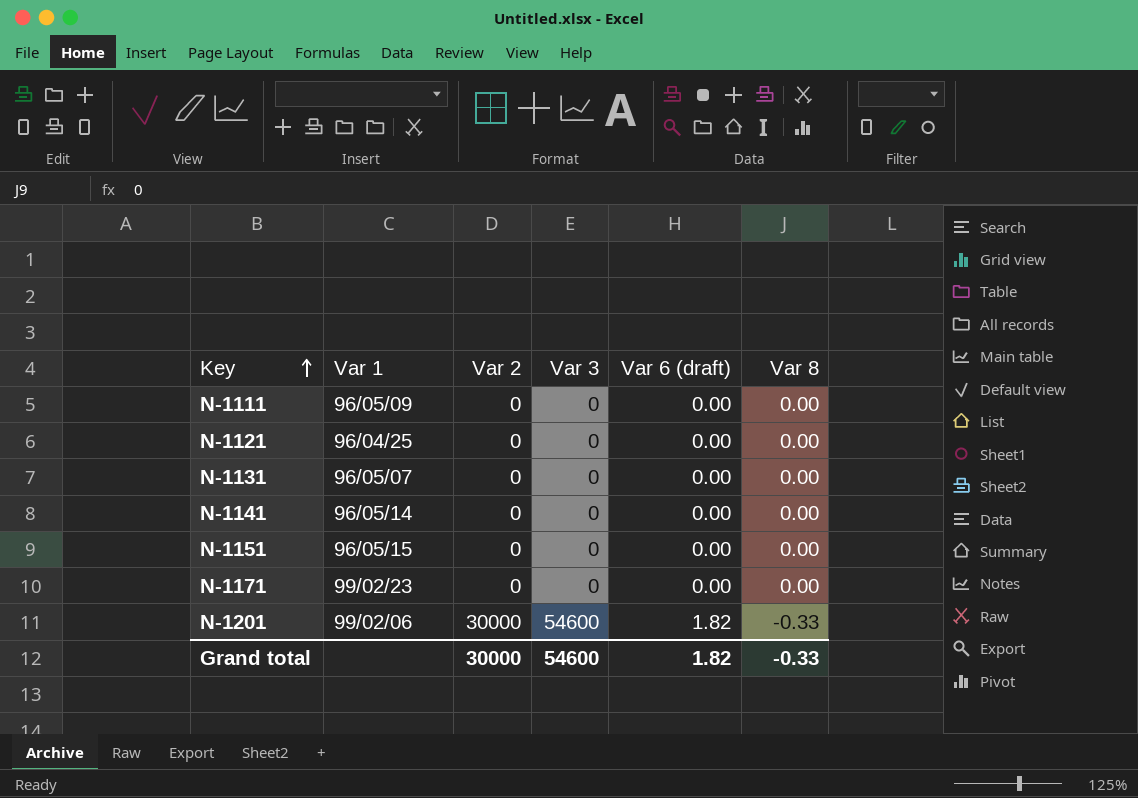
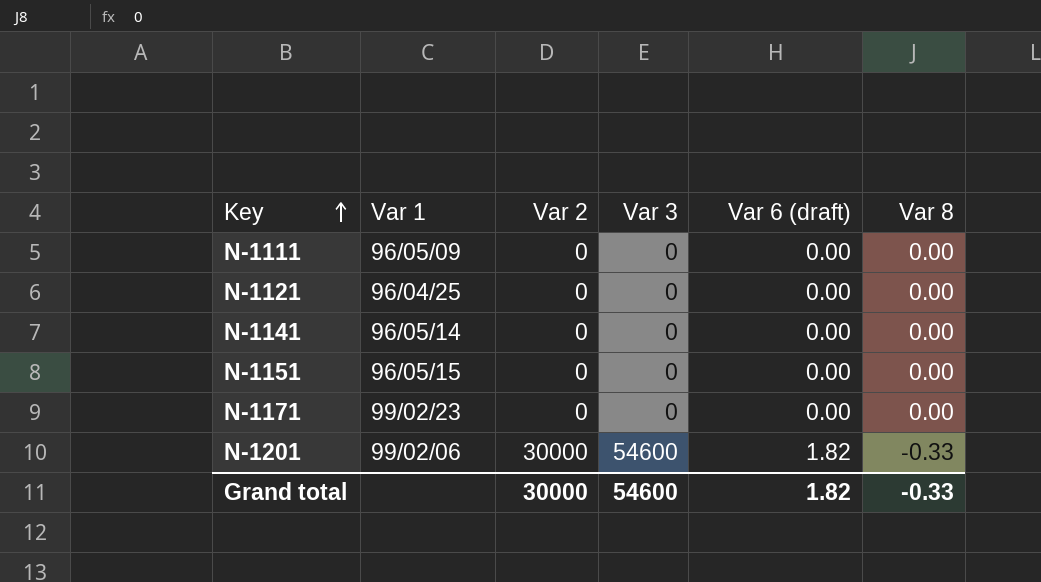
row N-1131: 96/05/07 | 0 | 0 | 0.00 | 0.00 -> none

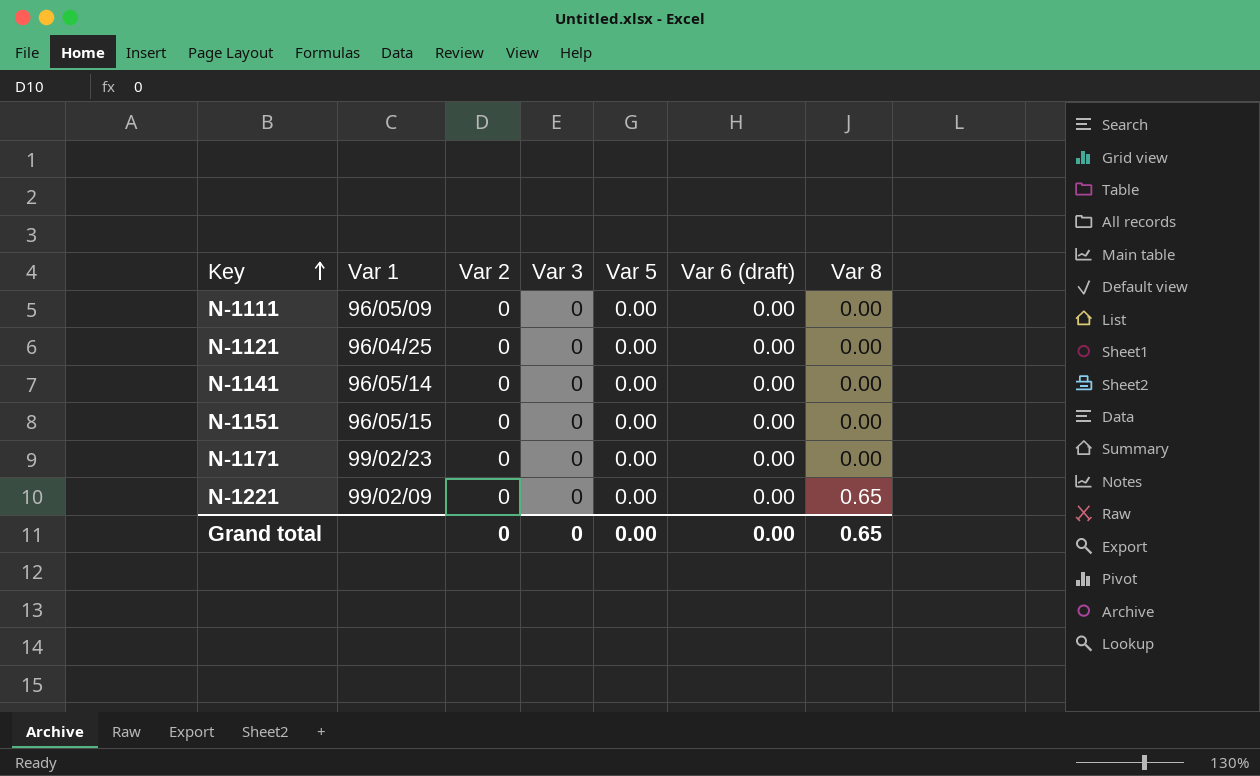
column Var 5 | position: none -> 5
row N-1201: 99/02/06 | 30000 | 54600 | 1.82 | -0.33 -> none
row N-1221: none -> 99/02/09 | 0 | 0 | 0.00 | 0.00 | 0.65
Grand total | Var 2: 30000 -> 0
Grand total | Var 3: 54600 -> 0
Grand total | Var 6 (draft): 1.82 -> 0.00
Grand total | Var 8: -0.33 -> 0.65

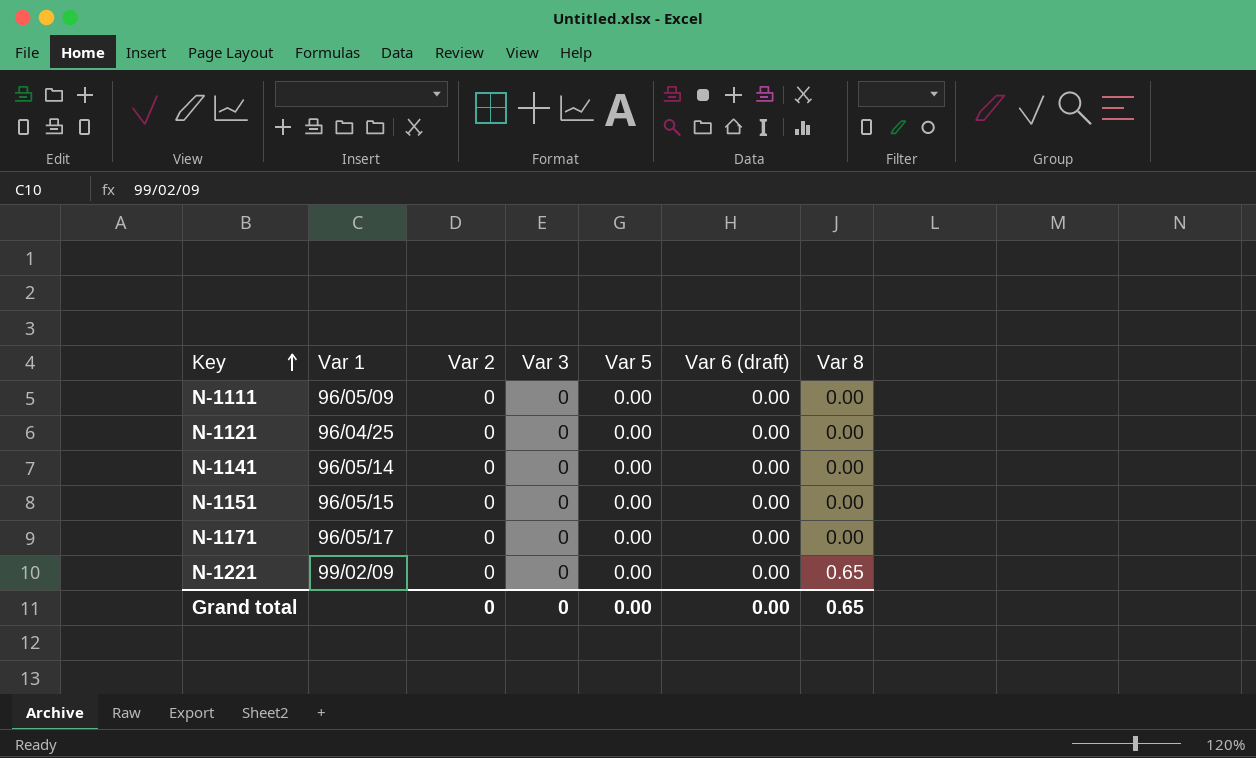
N-1171 | Var 1: 99/02/23 -> 96/05/17

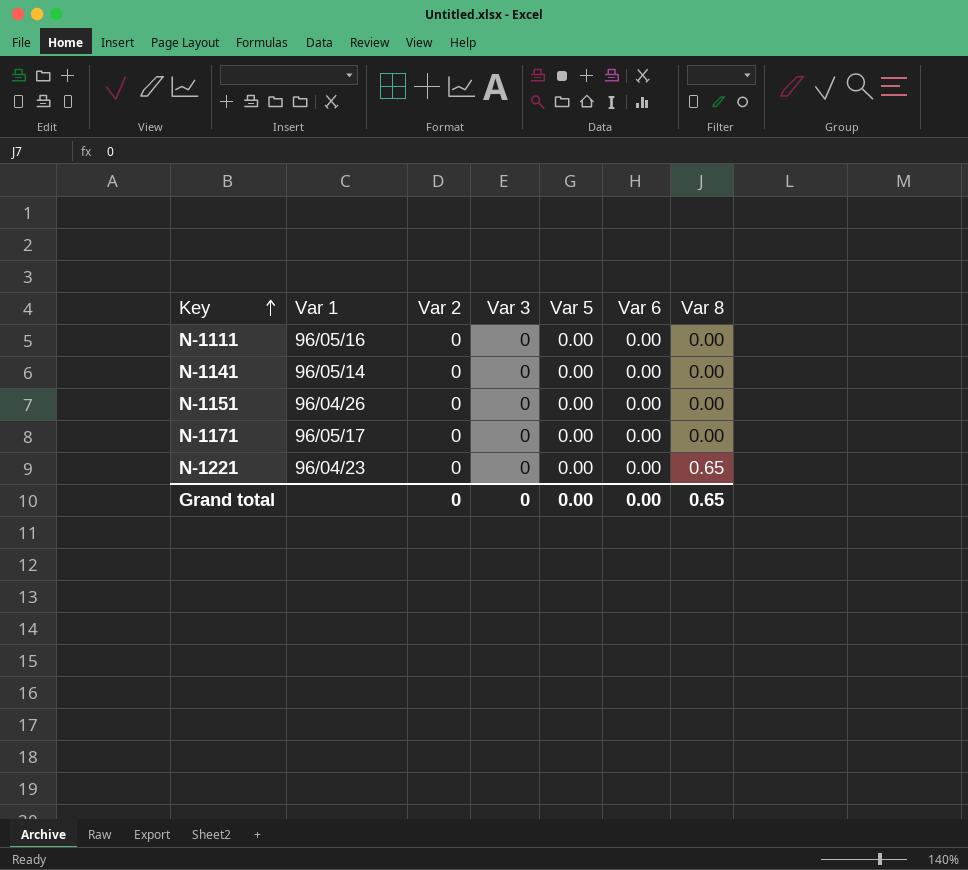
column name: Var 6 (draft) -> Var 6
row N-1121: 96/04/25 | 0 | 0 | 0.00 | 0.00 | 0.00 -> none
N-1111 | Var 1: 96/05/09 -> 96/05/16
N-1151 | Var 1: 96/05/15 -> 96/04/26
N-1221 | Var 1: 99/02/09 -> 96/04/23

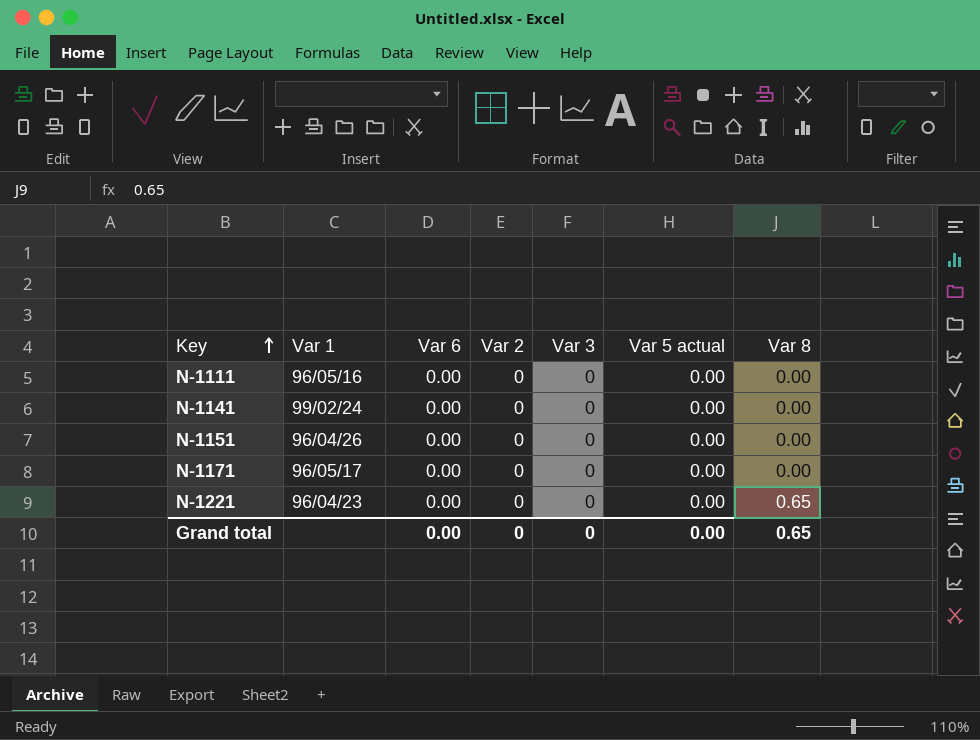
column Var 6 | position: 6 -> 3
column name: Var 5 -> Var 5 actual
N-1141 | Var 1: 96/05/14 -> 99/02/24

